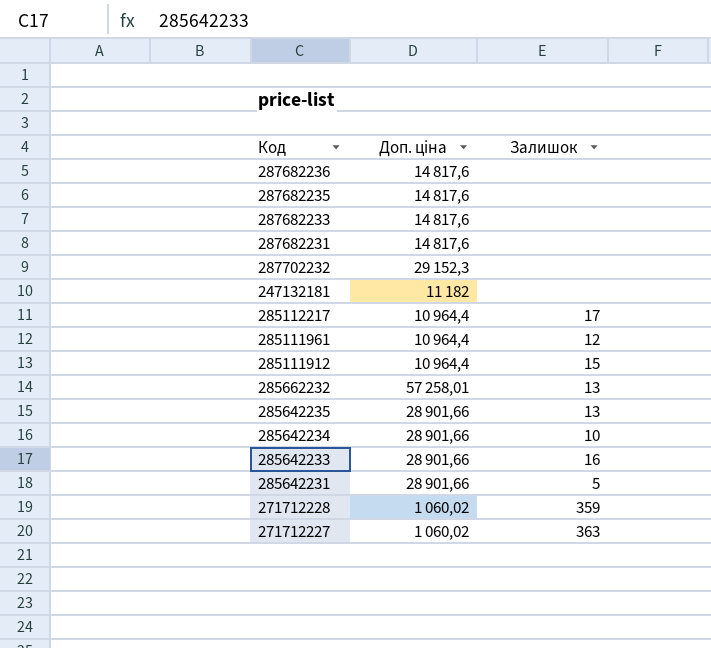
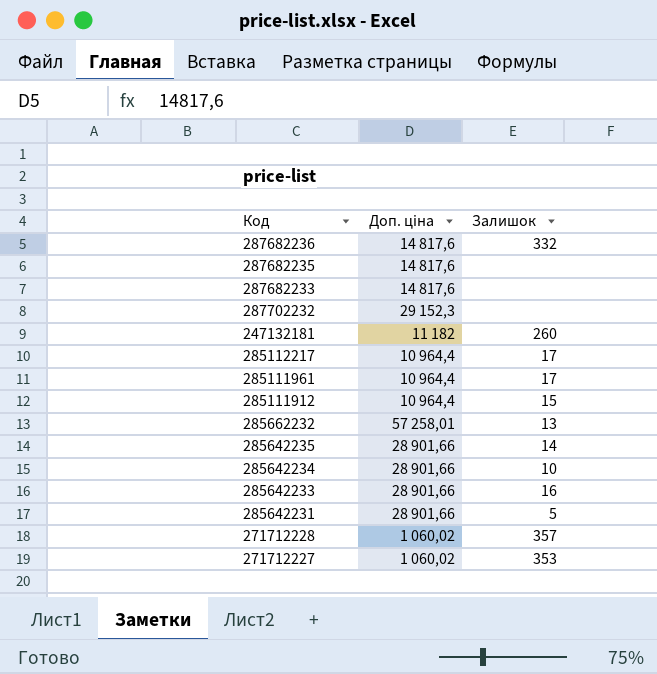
row 287682231: 14 817,6 | none -> none
287682236 | Залишок: none -> 332
247132181 | Залишок: none -> 260
285111961 | Залишок: 12 -> 17
285642235 | Залишок: 13 -> 14
271712228 | Залишок: 359 -> 357
271712227 | Залишок: 363 -> 353

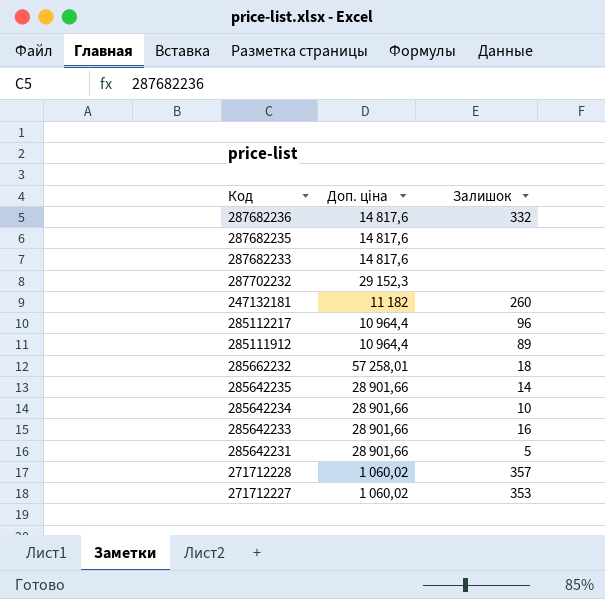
row 285111961: 10 964,4 | 17 -> none
285112217 | Залишок: 17 -> 96
285111912 | Залишок: 15 -> 89
285662232 | Залишок: 13 -> 18

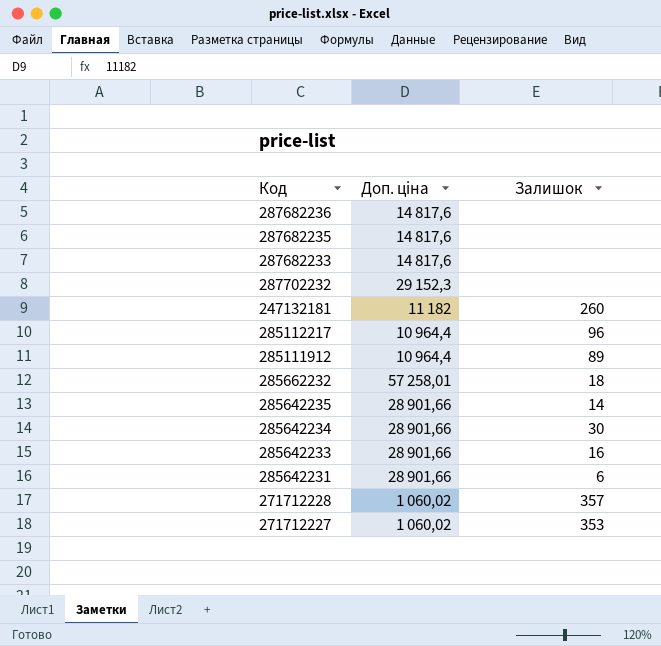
287682236 | Залишок: 332 -> none
285642234 | Залишок: 10 -> 30
285642231 | Залишок: 5 -> 6

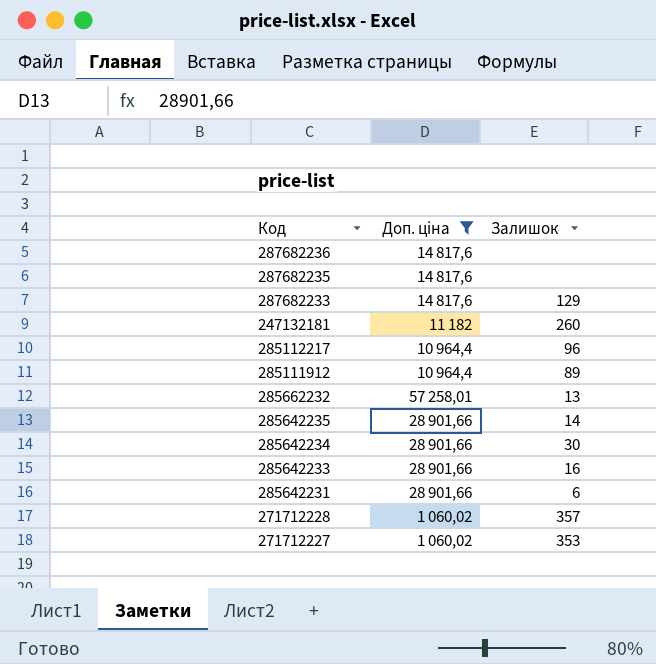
filter: none -> Доп. ціна != 29 152,3
287682233 | Залишок: none -> 129
285662232 | Залишок: 18 -> 13

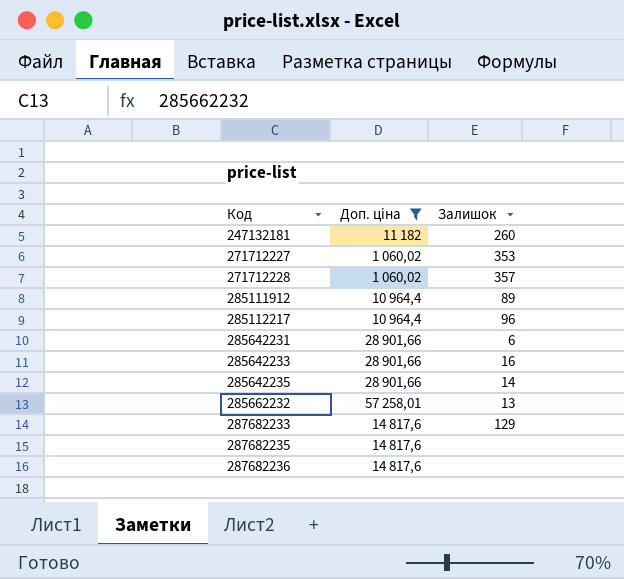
row order: none -> Код ascending
row 285642234: 28 901,66 | 30 -> none

